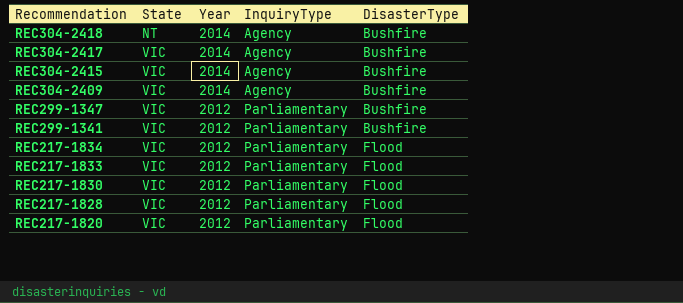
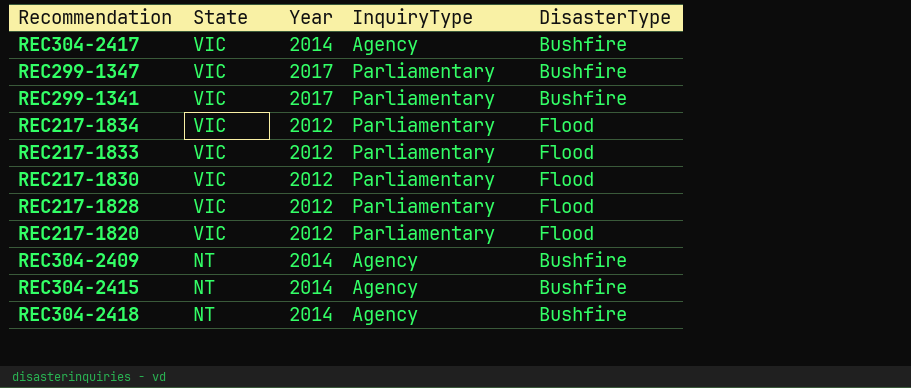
row order: Recommendation descending -> State descending
REC299-1347 | Year: 2012 -> 2017
REC299-1341 | Year: 2012 -> 2017
REC304-2409 | State: VIC -> NT
REC304-2415 | State: VIC -> NT

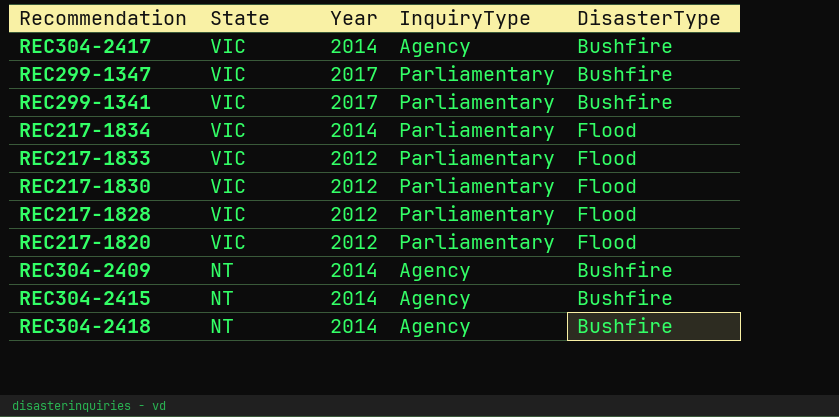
REC217-1834 | Year: 2012 -> 2014

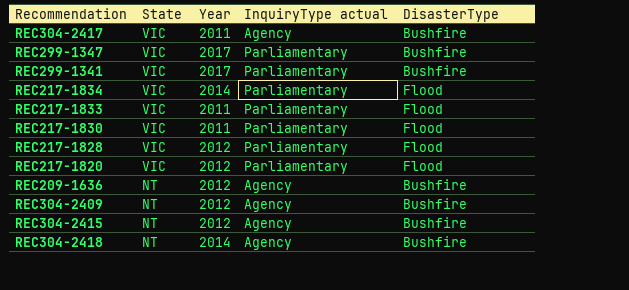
column name: InquiryType -> InquiryType actual
REC304-2417 | Year: 2014 -> 2011
REC217-1833 | Year: 2012 -> 2011
REC217-1830 | Year: 2012 -> 2011
row REC209-1636: none -> NT | 2012 | Agency | Bushfire
REC304-2409 | Year: 2014 -> 2012
REC304-2415 | Year: 2014 -> 2012

